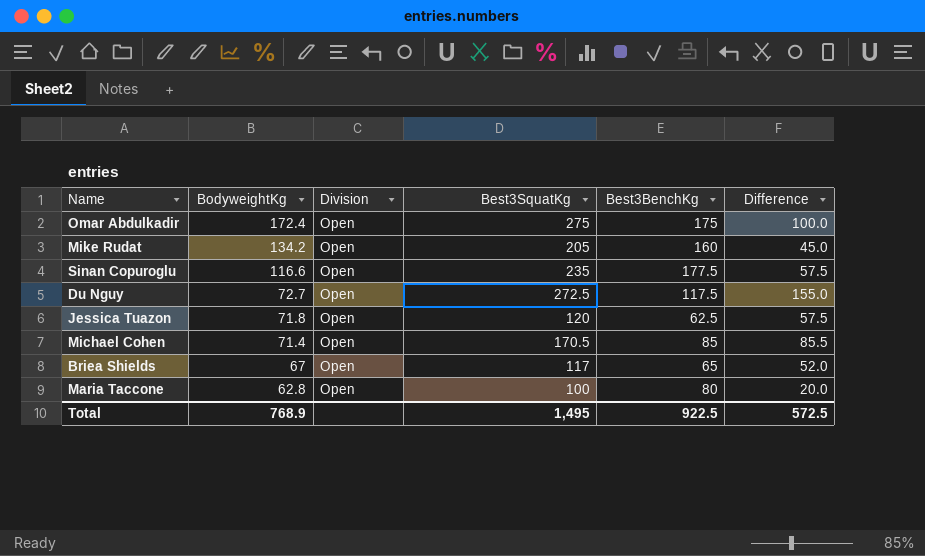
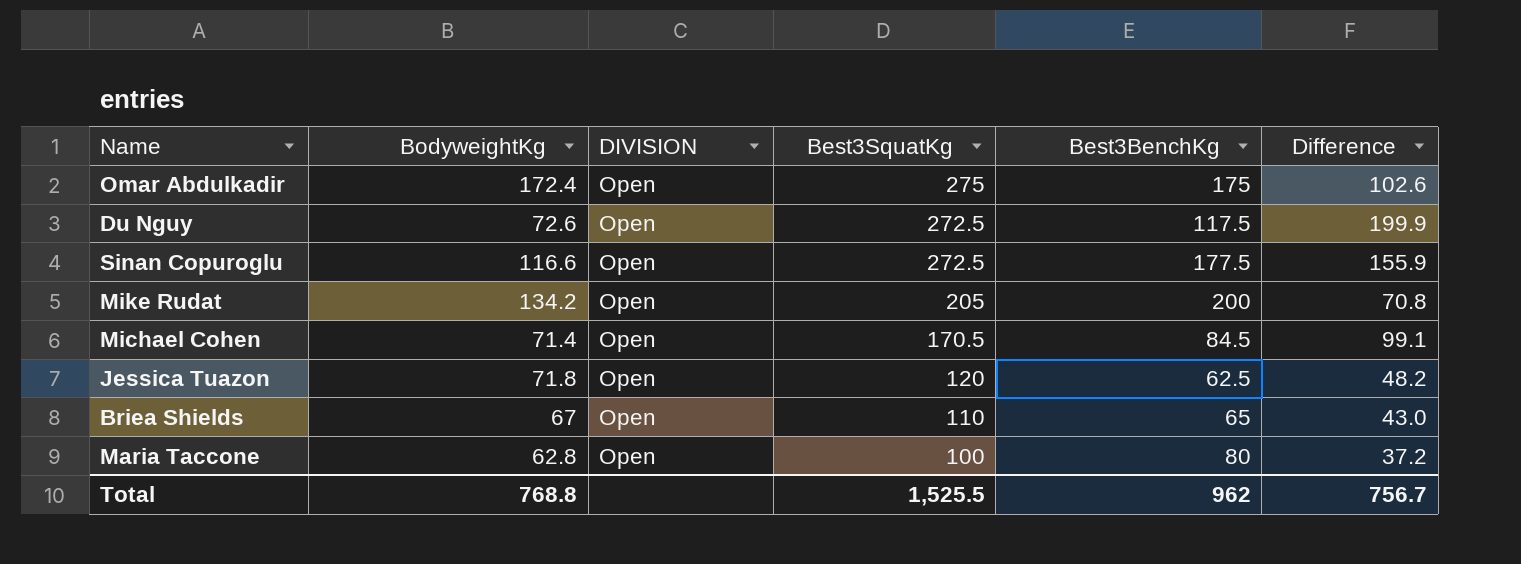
row order: BodyweightKg descending -> Best3SquatKg descending
column name: Division -> DIVISION
column Difference | formula: [Best3SquatKg] - [Best3BenchKg] -> [Best3SquatKg] - [BodyweightKg]
Du Nguy | BodyweightKg: 72.7 -> 72.6
Sinan Copuroglu | Best3SquatKg: 235 -> 272.5
Mike Rudat | Best3BenchKg: 160 -> 200
Michael Cohen | Best3BenchKg: 85 -> 84.5
Briea Shields | Best3SquatKg: 117 -> 110
Total | BodyweightKg: 768.9 -> 768.8
Total | Best3SquatKg: 1,495 -> 1,525.5
Total | Best3BenchKg: 922.5 -> 962
Total | Difference: 572.5 -> 756.7

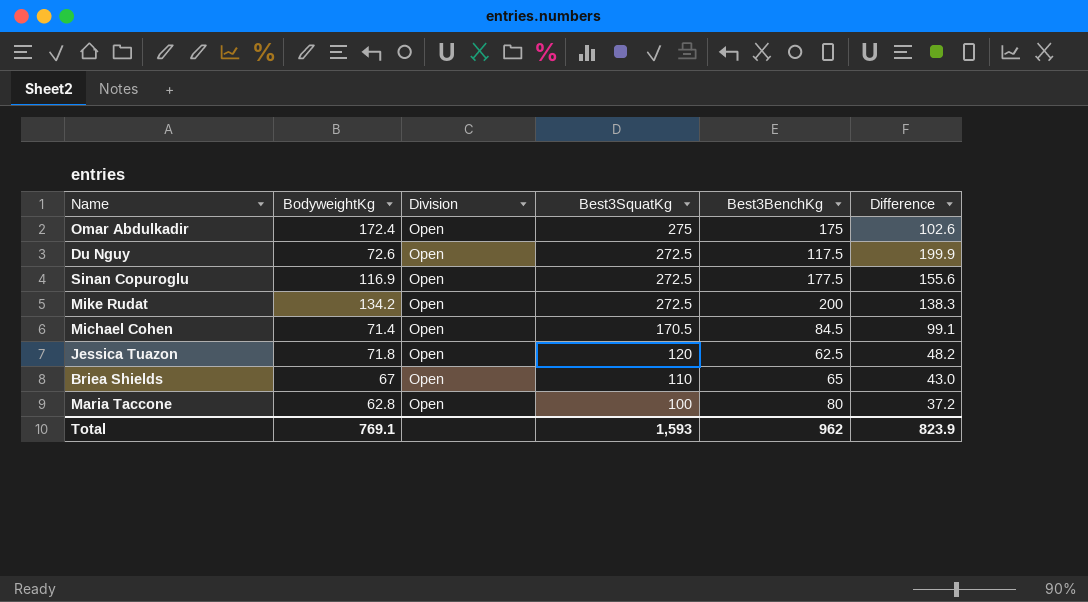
column name: DIVISION -> Division
Sinan Copuroglu | BodyweightKg: 116.6 -> 116.9
Sinan Copuroglu | Difference: 155.9 -> 155.6
Mike Rudat | Best3SquatKg: 205 -> 272.5
Mike Rudat | Difference: 70.8 -> 138.3
Total | BodyweightKg: 768.8 -> 769.1
Total | Best3SquatKg: 1,525.5 -> 1,593
Total | Difference: 756.7 -> 823.9

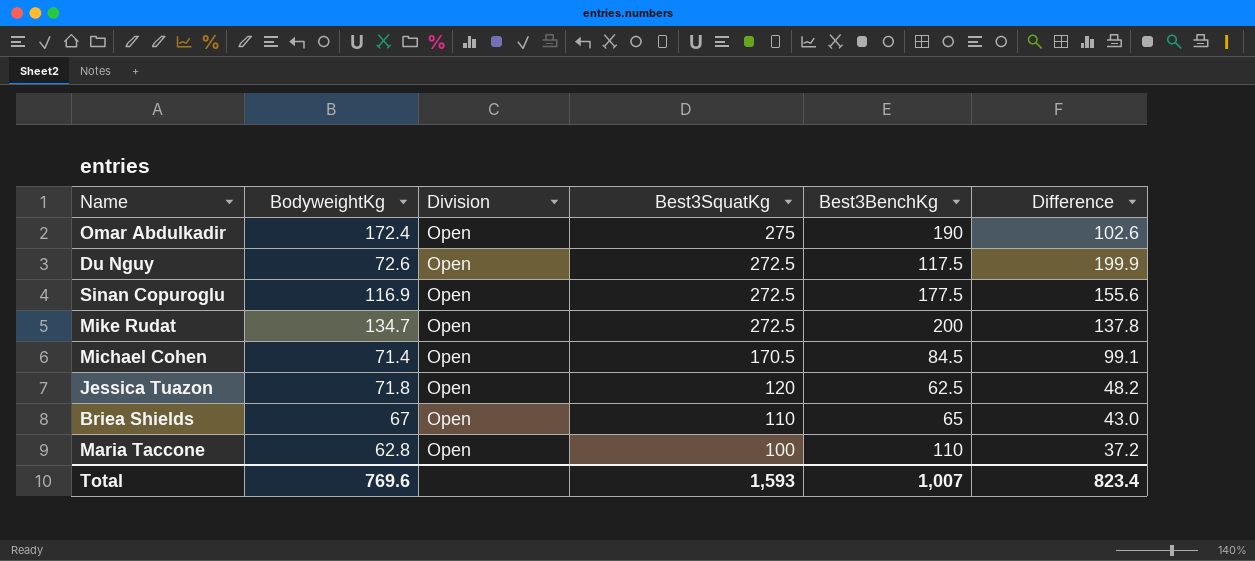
Omar Abdulkadir | Best3BenchKg: 175 -> 190
Mike Rudat | BodyweightKg: 134.2 -> 134.7
Mike Rudat | Difference: 138.3 -> 137.8
Maria Taccone | Best3BenchKg: 80 -> 110
Total | BodyweightKg: 769.1 -> 769.6
Total | Best3BenchKg: 962 -> 1,007
Total | Difference: 823.9 -> 823.4

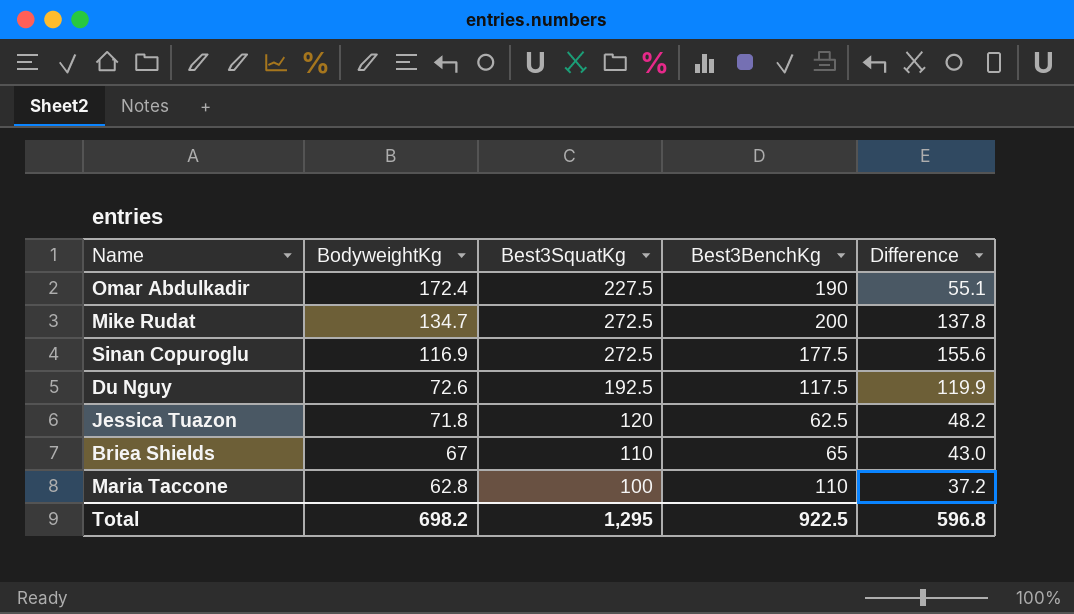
row order: Best3SquatKg descending -> BodyweightKg descending
column Division | position: 3 -> none
row Michael Cohen: 71.4 | Open | 170.5 | 84.5 | 99.1 -> none
Omar Abdulkadir | Best3SquatKg: 275 -> 227.5
Omar Abdulkadir | Difference: 102.6 -> 55.1
Du Nguy | Best3SquatKg: 272.5 -> 192.5
Du Nguy | Difference: 199.9 -> 119.9
Total | BodyweightKg: 769.6 -> 698.2
Total | Best3SquatKg: 1,593 -> 1,295
Total | Best3BenchKg: 1,007 -> 922.5
Total | Difference: 823.4 -> 596.8

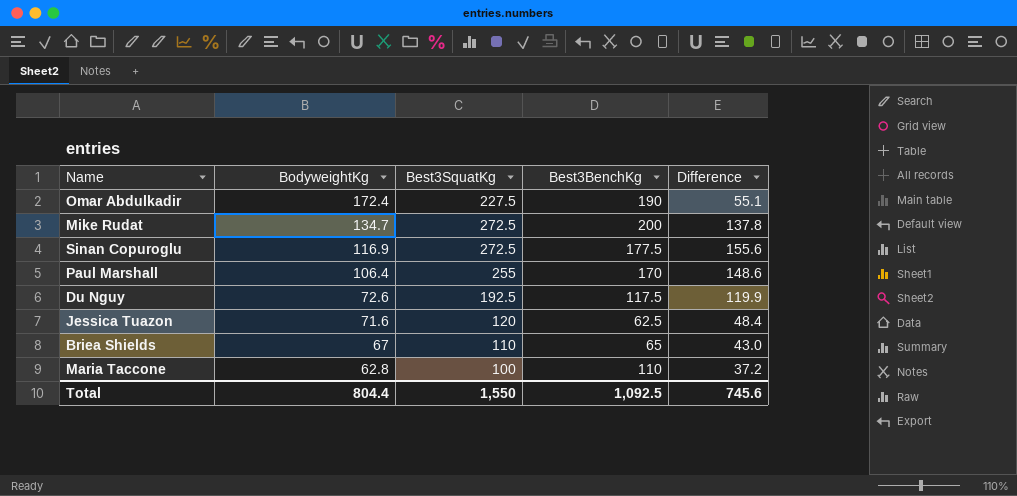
row Paul Marshall: none -> 106.4 | 255 | 170 | 148.6
Jessica Tuazon | BodyweightKg: 71.8 -> 71.6
Jessica Tuazon | Difference: 48.2 -> 48.4
Total | BodyweightKg: 698.2 -> 804.4
Total | Best3SquatKg: 1,295 -> 1,550
Total | Best3BenchKg: 922.5 -> 1,092.5
Total | Difference: 596.8 -> 745.6

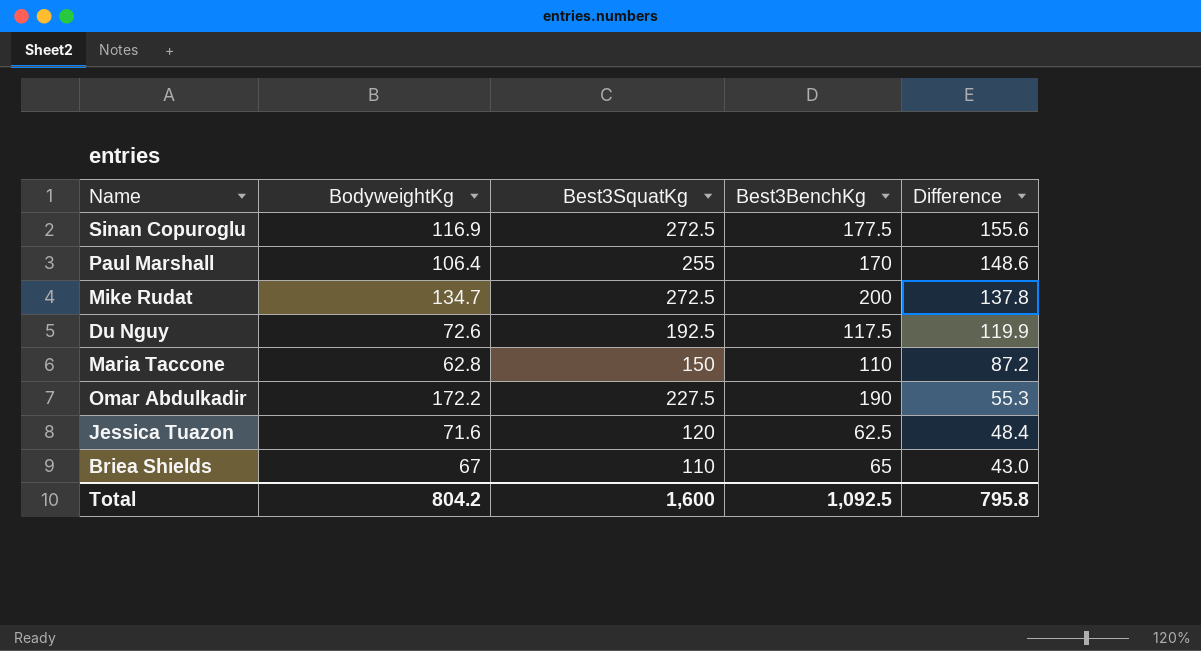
row order: BodyweightKg descending -> Difference descending
Maria Taccone | Best3SquatKg: 100 -> 150
Maria Taccone | Difference: 37.2 -> 87.2
Omar Abdulkadir | BodyweightKg: 172.4 -> 172.2
Omar Abdulkadir | Difference: 55.1 -> 55.3
Total | BodyweightKg: 804.4 -> 804.2
Total | Best3SquatKg: 1,550 -> 1,600
Total | Difference: 745.6 -> 795.8

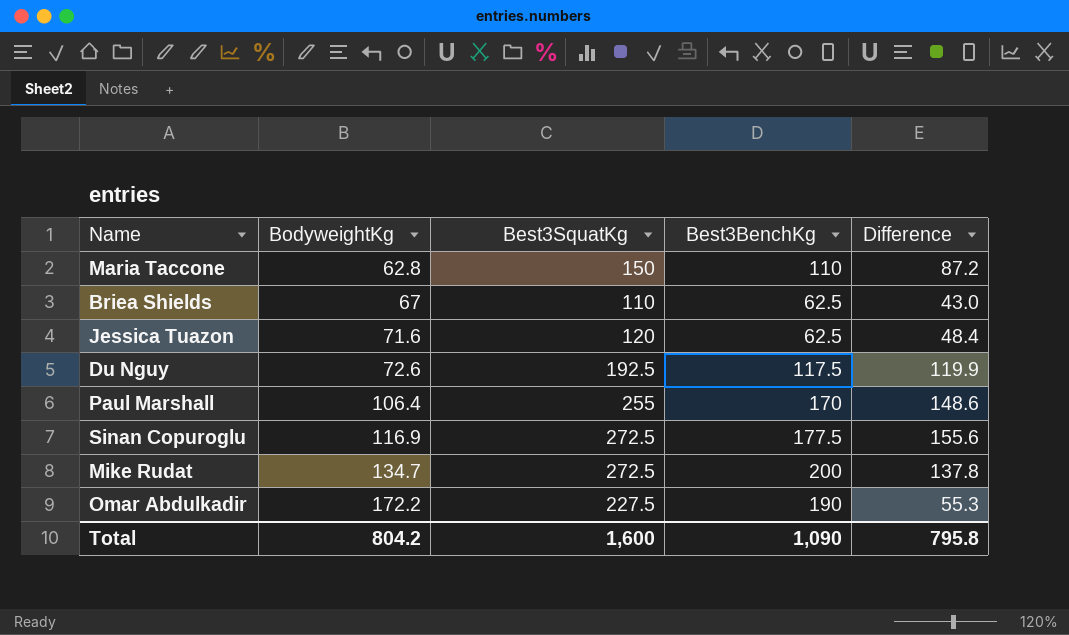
row order: Difference descending -> BodyweightKg ascending
Briea Shields | Best3BenchKg: 65 -> 62.5
Total | Best3BenchKg: 1,092.5 -> 1,090

